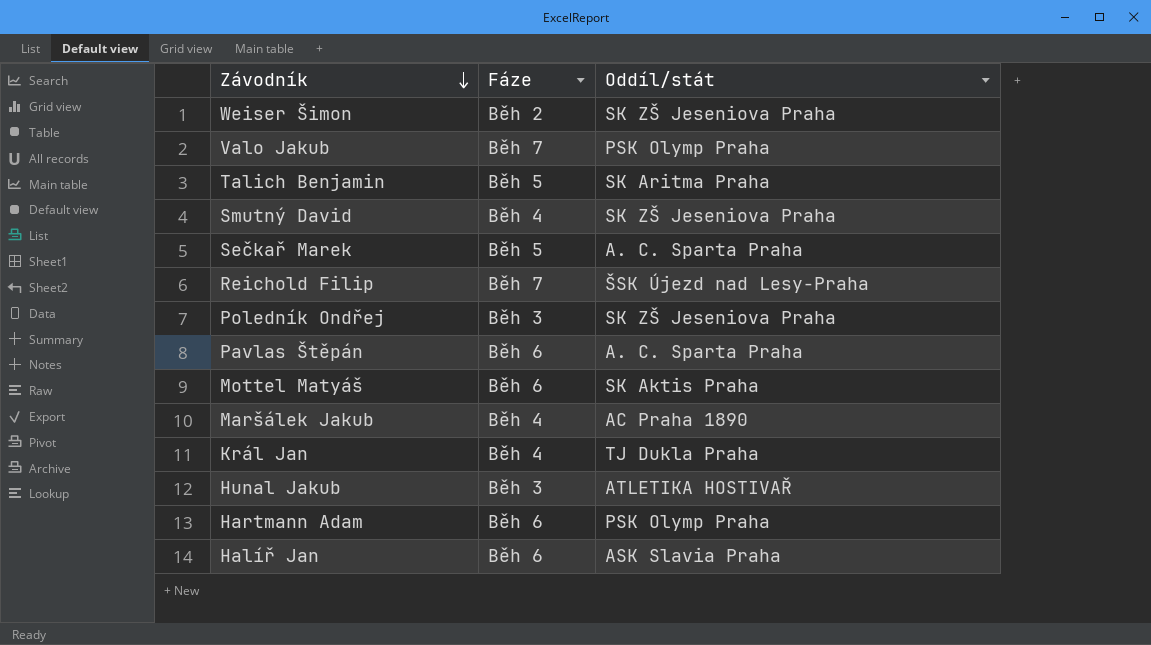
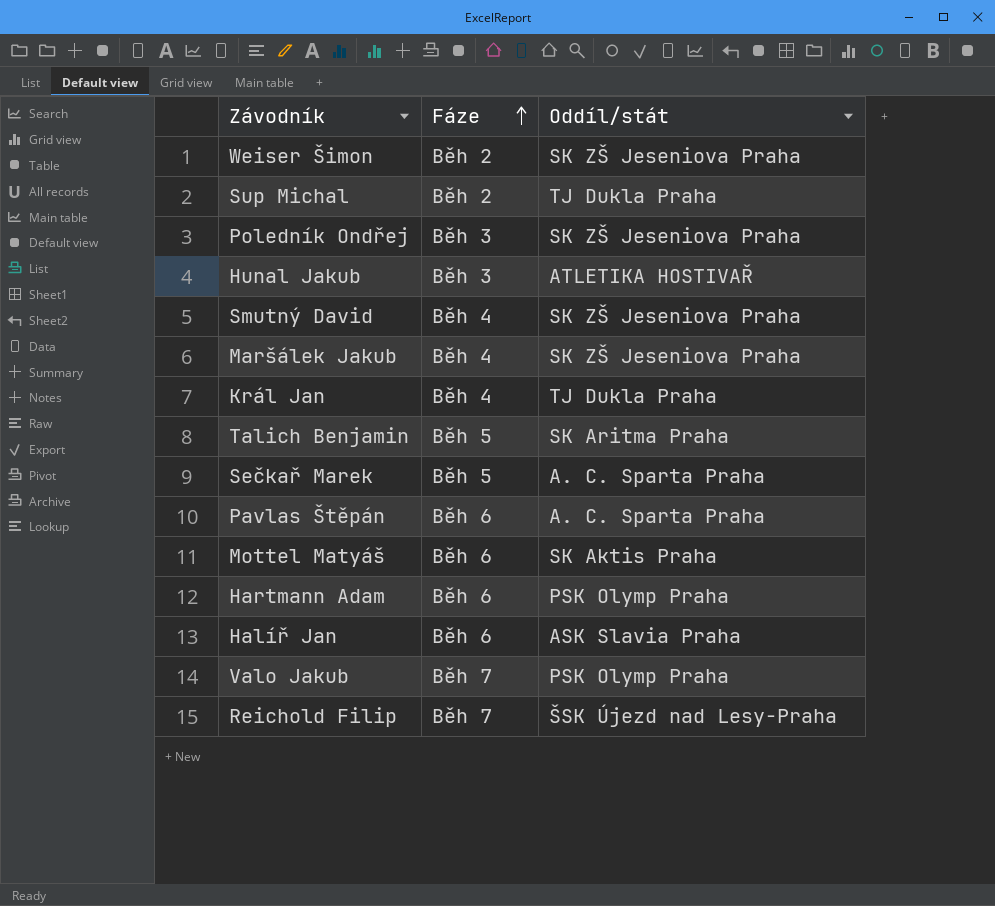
row order: Závodník descending -> Fáze ascending
row Sup Michal: none -> Běh 2 | TJ Dukla Praha
Maršálek Jakub | Oddíl/stát: AC Praha 1890 -> SK ZŠ Jeseniova Praha

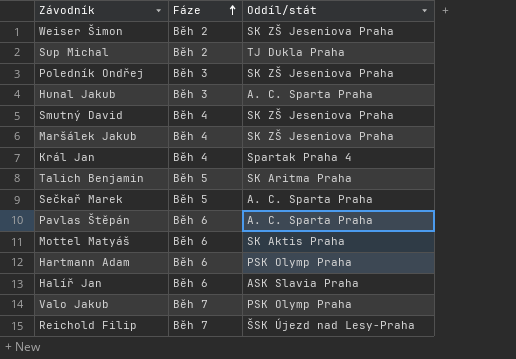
Hunal Jakub | Oddíl/stát: ATLETIKA HOSTIVAŘ -> A. C. Sparta Praha
Král Jan | Oddíl/stát: TJ Dukla Praha -> Spartak Praha 4

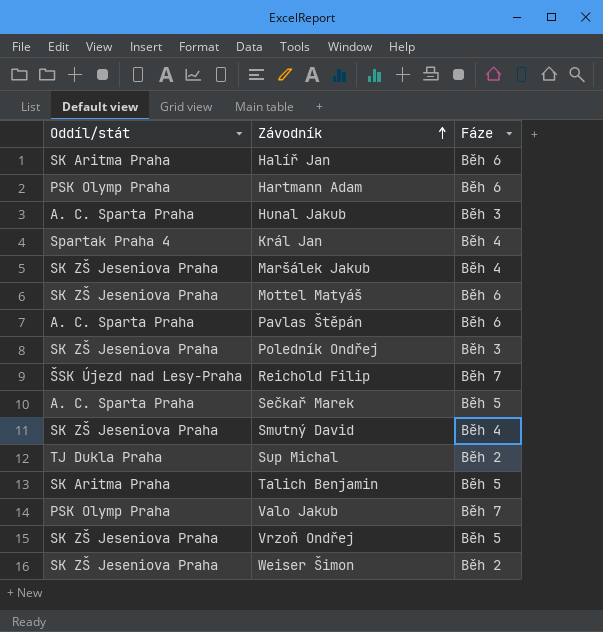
row order: Fáze ascending -> Závodník ascending
column Oddíl/stát | position: 3 -> 1
Halíř Jan | Oddíl/stát: ASK Slavia Praha -> SK Aritma Praha
Mottel Matyáš | Oddíl/stát: SK Aktis Praha -> SK ZŠ Jeseniova Praha
row Vrzoň Ondřej: none -> SK ZŠ Jeseniova Praha | Běh 5

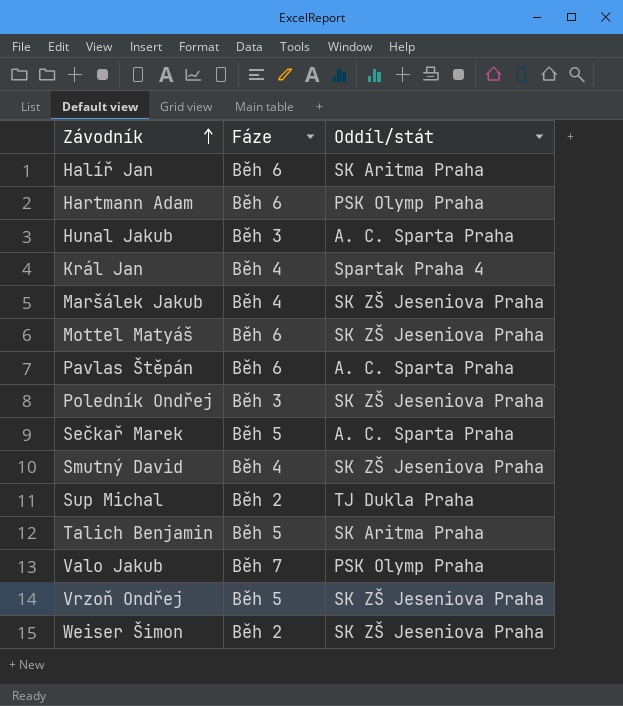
column Oddíl/stát | position: 1 -> 3
row Reichold Filip: ŠSK Újezd nad Lesy-Praha | Běh 7 -> none

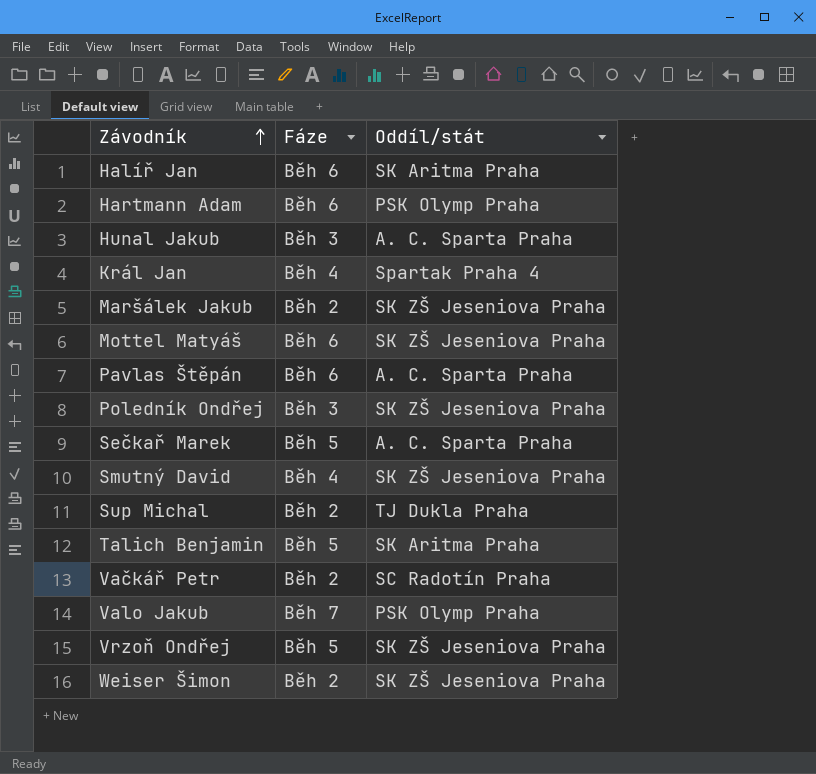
Maršálek Jakub | Fáze: Běh 4 -> Běh 2
row Vačkář Petr: none -> Běh 2 | SC Radotín Praha

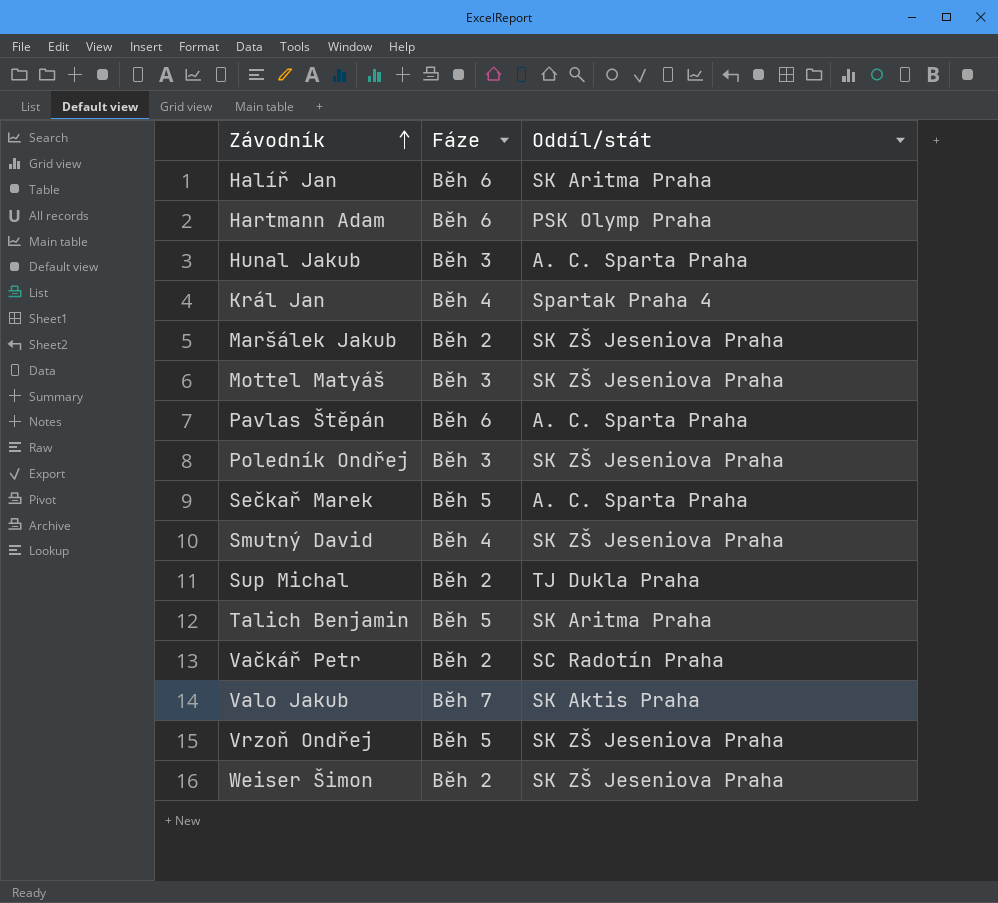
Mottel Matyáš | Fáze: Běh 6 -> Běh 3
Valo Jakub | Oddíl/stát: PSK Olymp Praha -> SK Aktis Praha

